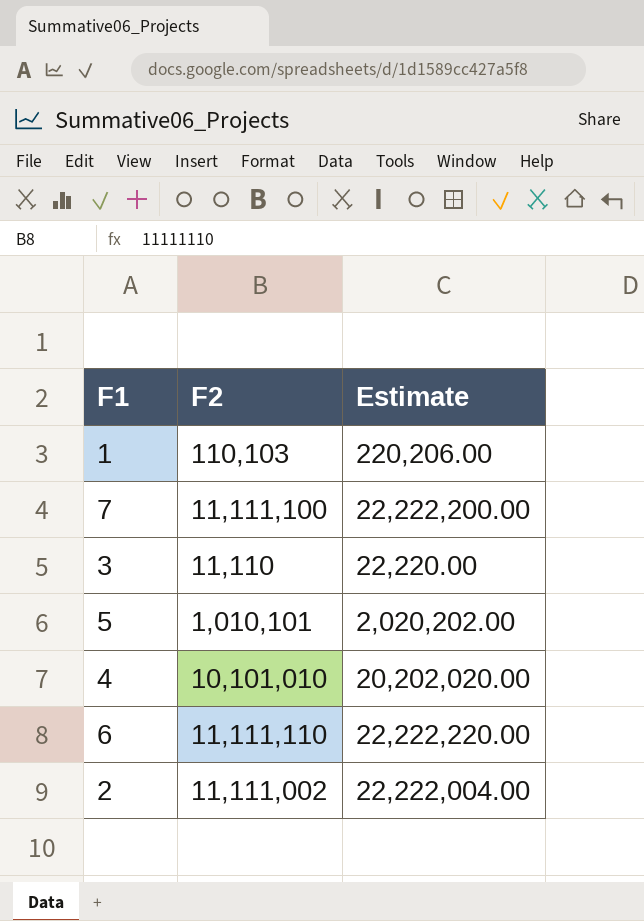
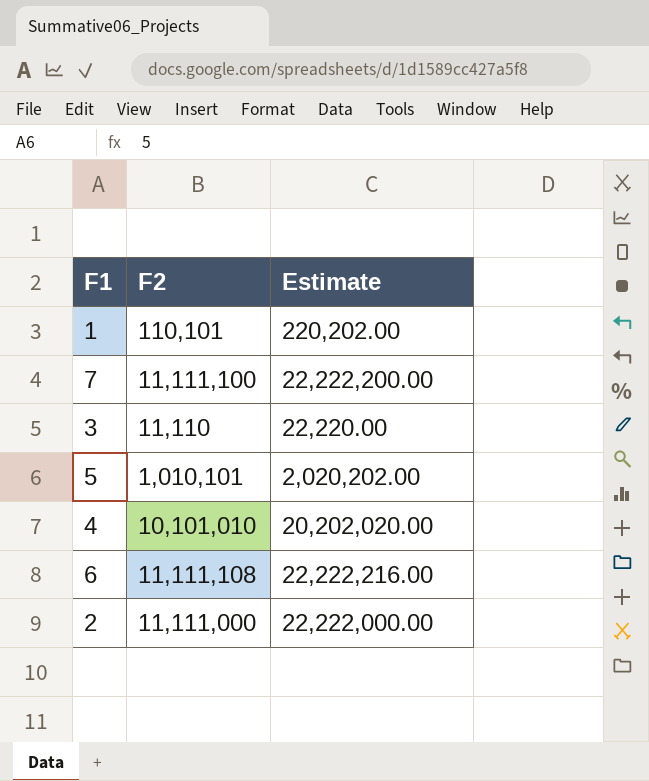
1 | F2: 110,103 -> 110,101
1 | Estimate: 220,206.00 -> 220,202.00
6 | F2: 11,111,110 -> 11,111,108
6 | Estimate: 22,222,220.00 -> 22,222,216.00
2 | F2: 11,111,002 -> 11,111,000
2 | Estimate: 22,222,004.00 -> 22,222,000.00

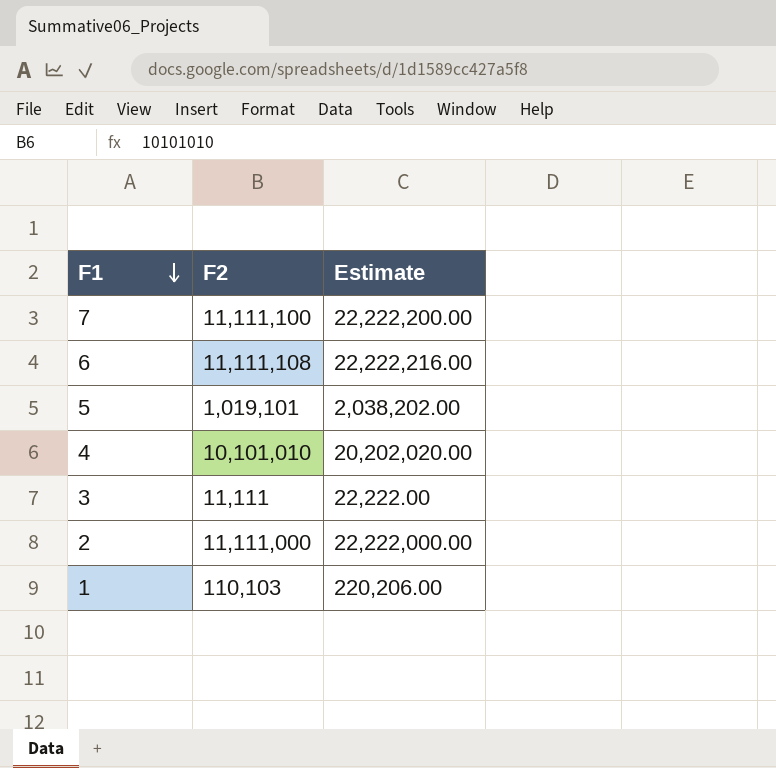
row order: none -> F1 descending
5 | F2: 1,010,101 -> 1,019,101
5 | Estimate: 2,020,202.00 -> 2,038,202.00
3 | F2: 11,110 -> 11,111
3 | Estimate: 22,220.00 -> 22,222.00
1 | F2: 110,101 -> 110,103
1 | Estimate: 220,202.00 -> 220,206.00

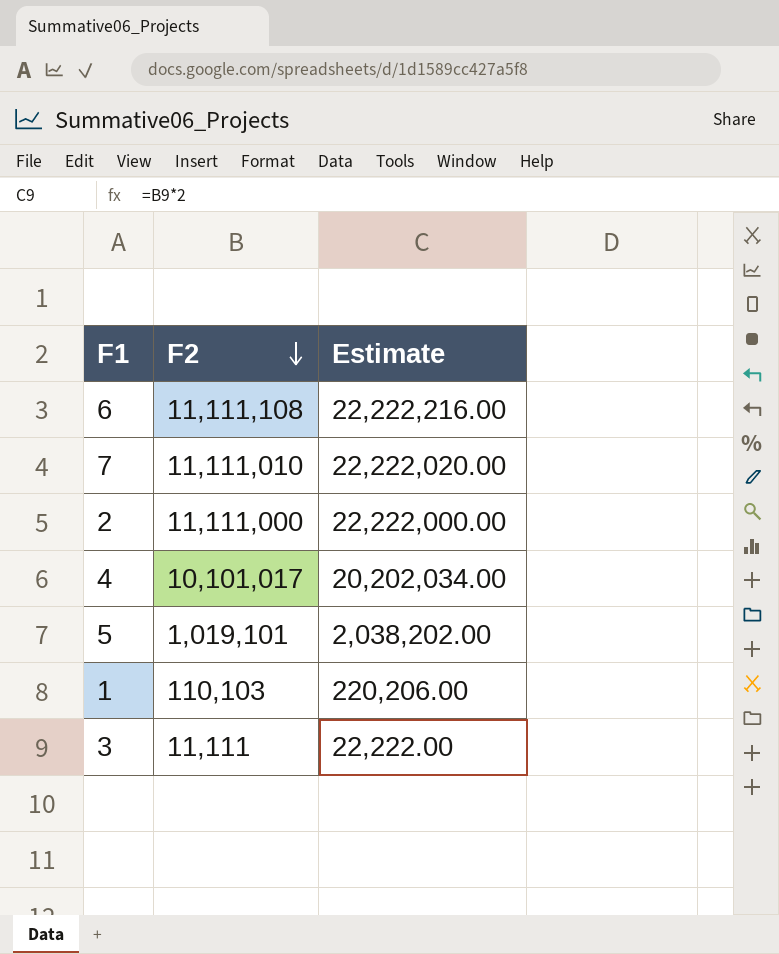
row order: F1 descending -> F2 descending
7 | F2: 11,111,100 -> 11,111,010
7 | Estimate: 22,222,200.00 -> 22,222,020.00
4 | F2: 10,101,010 -> 10,101,017
4 | Estimate: 20,202,020.00 -> 20,202,034.00

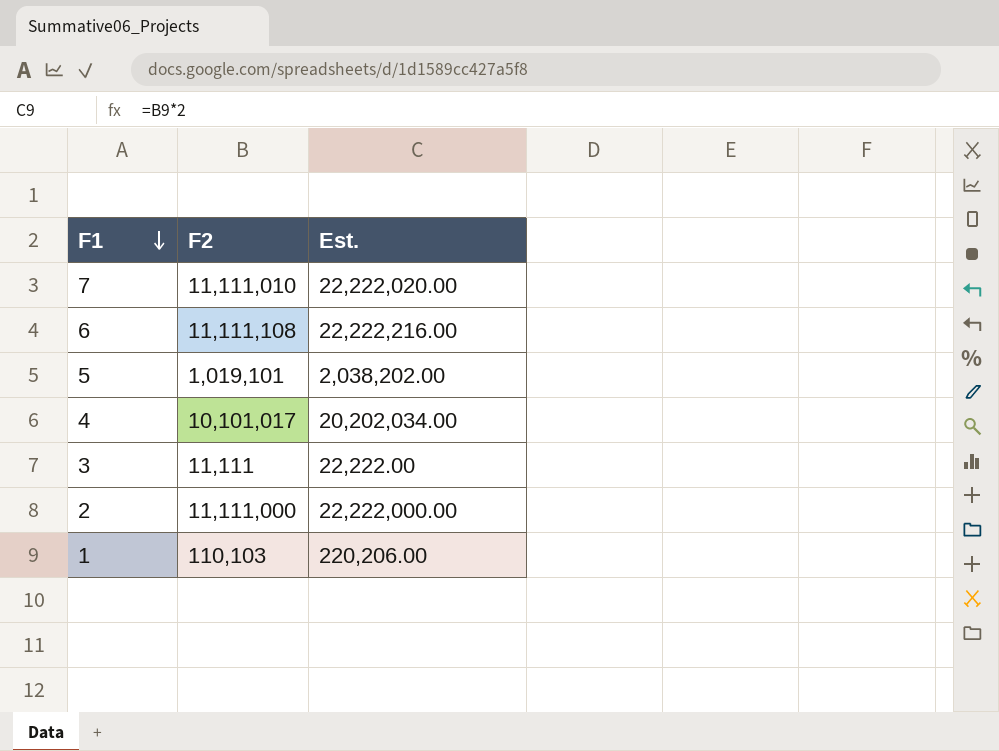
row order: F2 descending -> F1 descending
column name: Estimate -> Est.

